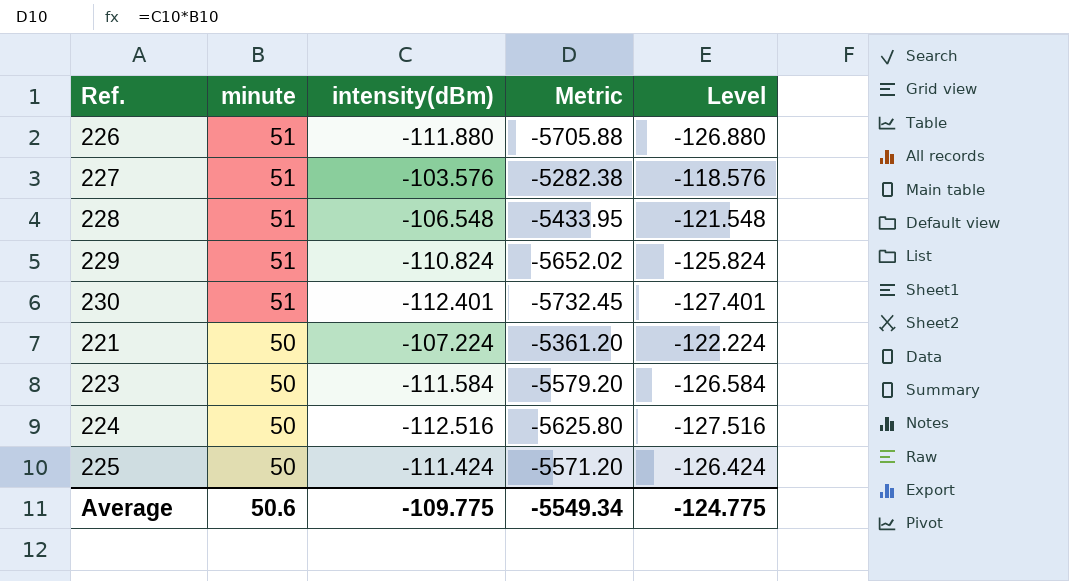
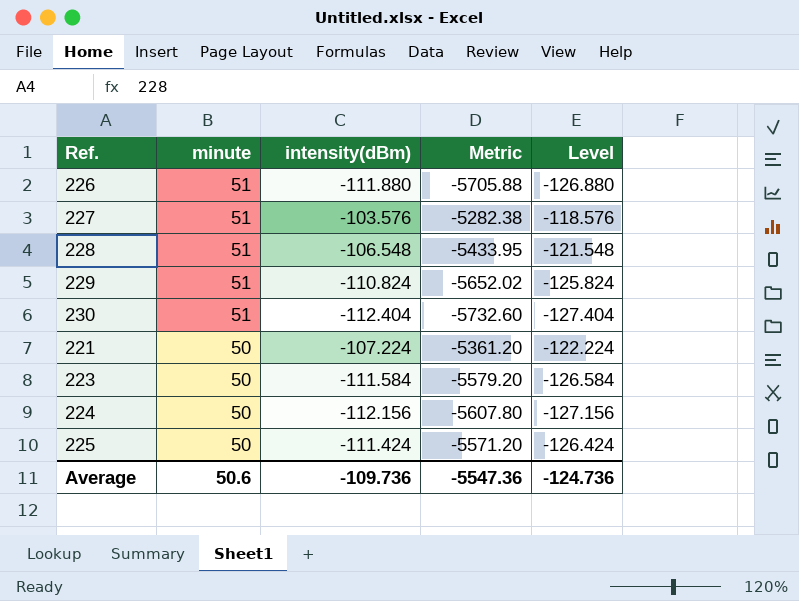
230 | intensity(dBm): -112.401 -> -112.404
230 | Metric: -5732.45 -> -5732.60
230 | Level: -127.401 -> -127.404
224 | intensity(dBm): -112.516 -> -112.156
224 | Metric: -5625.80 -> -5607.80
224 | Level: -127.516 -> -127.156
Average | intensity(dBm): -109.775 -> -109.736
Average | Metric: -5549.34 -> -5547.36
Average | Level: -124.775 -> -124.736

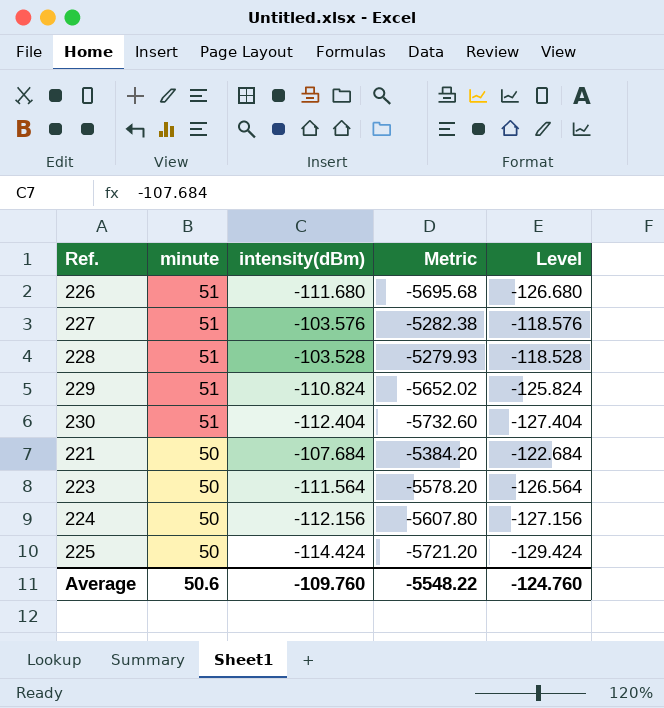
226 | intensity(dBm): -111.880 -> -111.680
226 | Metric: -5705.88 -> -5695.68
226 | Level: -126.880 -> -126.680
228 | intensity(dBm): -106.548 -> -103.528
228 | Metric: -5433.95 -> -5279.93
228 | Level: -121.548 -> -118.528
221 | intensity(dBm): -107.224 -> -107.684
221 | Metric: -5361.20 -> -5384.20
221 | Level: -122.224 -> -122.684
223 | intensity(dBm): -111.584 -> -111.564
223 | Metric: -5579.20 -> -5578.20
223 | Level: -126.584 -> -126.564
225 | intensity(dBm): -111.424 -> -114.424
225 | Metric: -5571.20 -> -5721.20
225 | Level: -126.424 -> -129.424
Average | intensity(dBm): -109.736 -> -109.760
Average | Metric: -5547.36 -> -5548.22
Average | Level: -124.736 -> -124.760

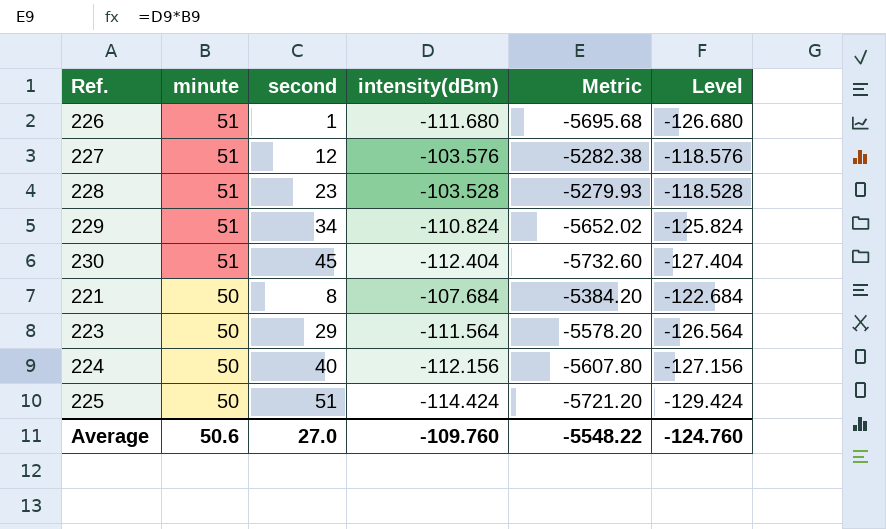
column second | position: none -> 3

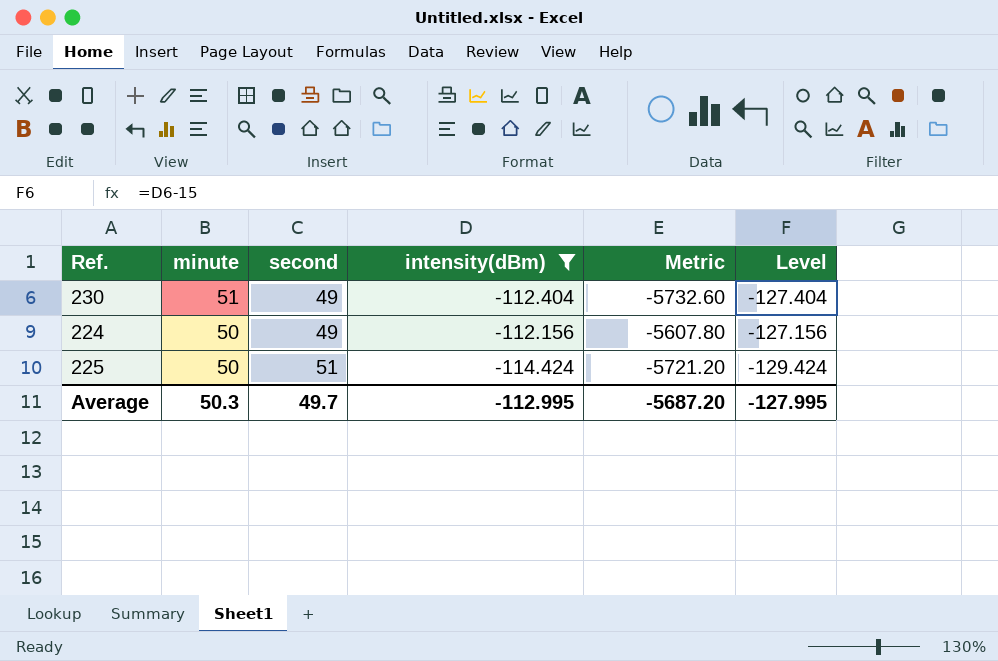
filter: none -> intensity(dBm) <= -112.156
230 | second: 45 -> 49
224 | second: 40 -> 49
Average | minute: 50.6 -> 50.3
Average | second: 27.0 -> 49.7
Average | intensity(dBm): -109.760 -> -112.995
Average | Metric: -5548.22 -> -5687.20
Average | Level: -124.760 -> -127.995

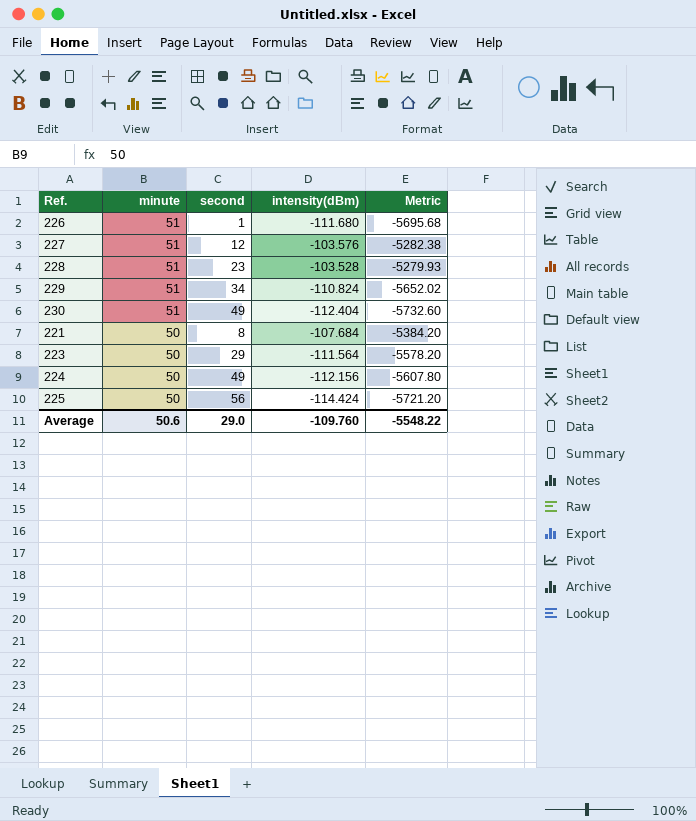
filter: intensity(dBm) <= -112.156 -> none
column Level | formula: [intensity(dBm)] - 15 -> none
225 | second: 51 -> 56
Average | minute: 50.3 -> 50.6
Average | second: 49.7 -> 29.0
Average | intensity(dBm): -112.995 -> -109.760
Average | Metric: -5687.20 -> -5548.22

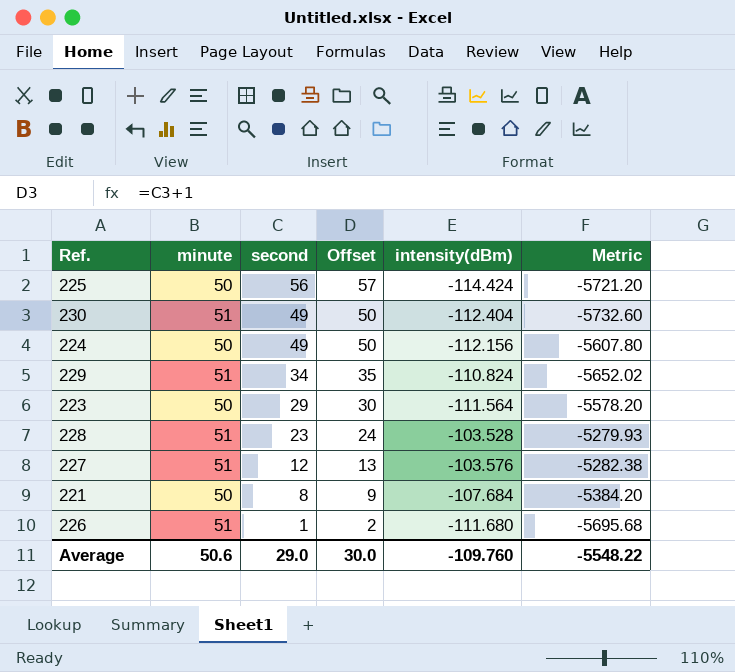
row order: minute descending -> second descending
column Offset | formula: none -> [second] + 1

